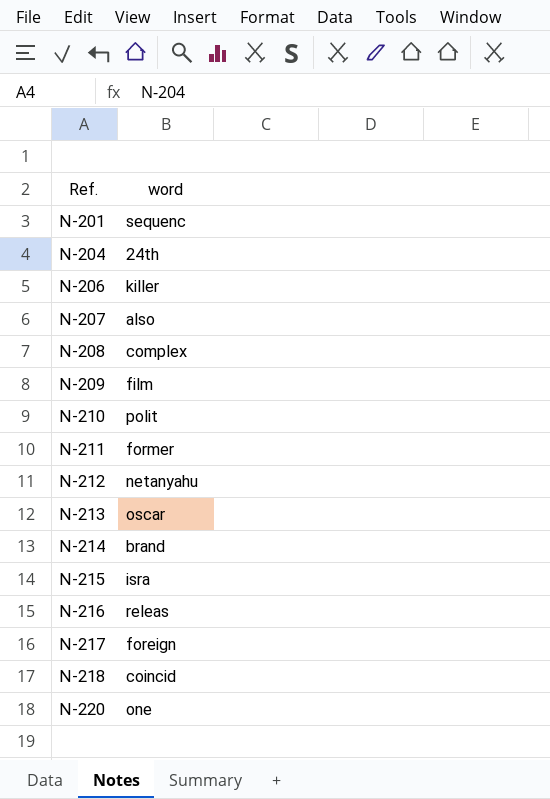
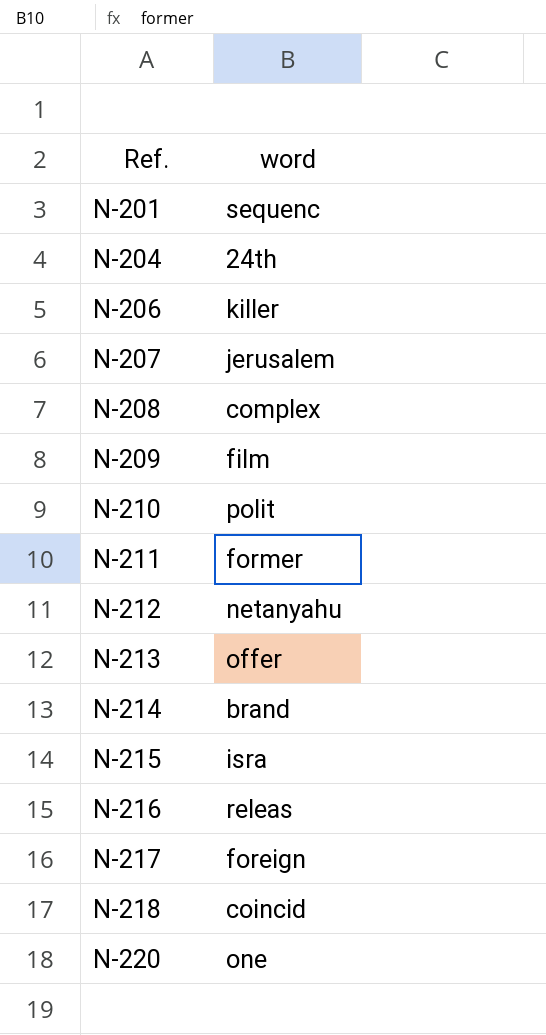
N-207 | word: also -> jerusalem
N-213 | word: oscar -> offer

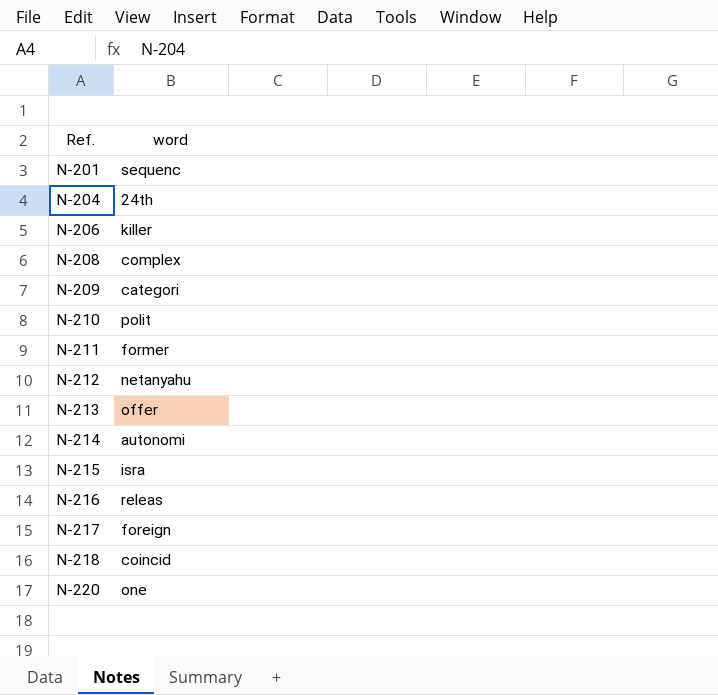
row N-207: jerusalem -> none
N-209 | word: film -> categori
N-214 | word: brand -> autonomi

